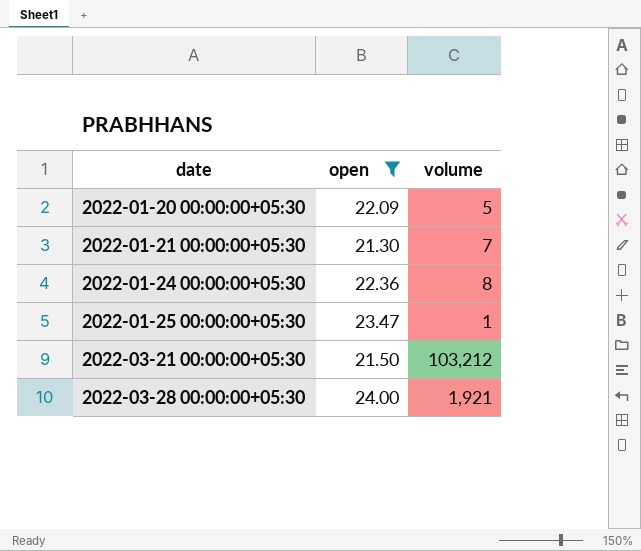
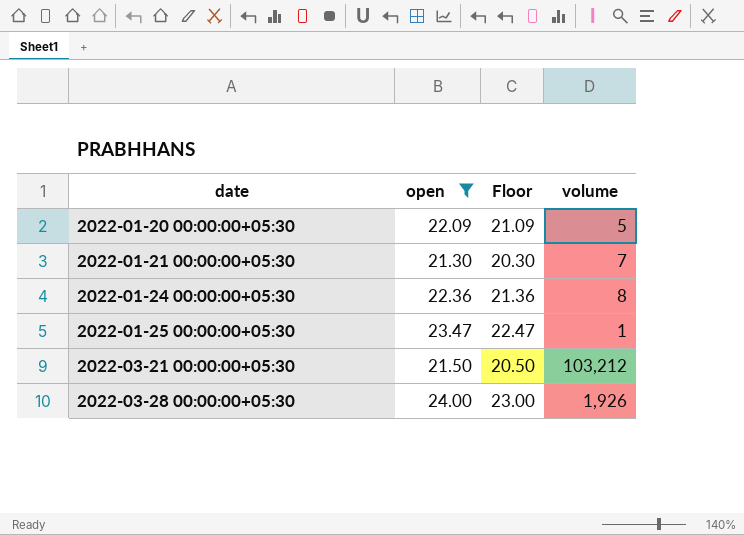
column Floor | formula: none -> [open] - 1
2022-03-28 00:00:00+05:30 | volume: 1,921 -> 1,926

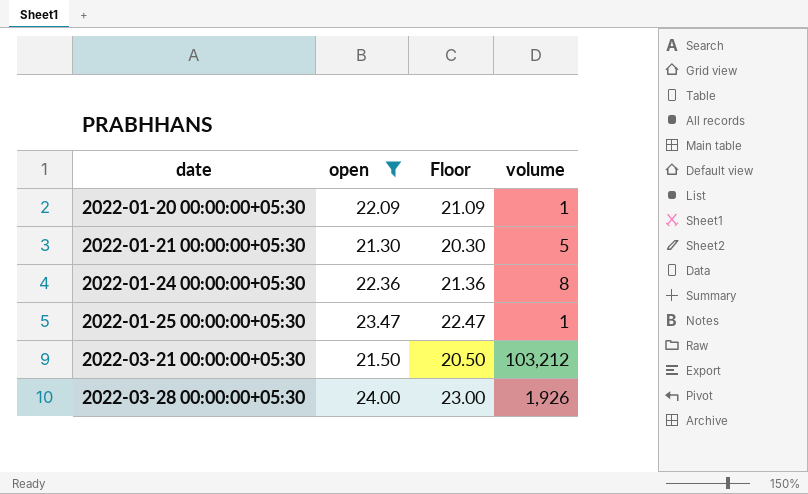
2022-01-20 00:00:00+05:30 | volume: 5 -> 1
2022-01-21 00:00:00+05:30 | volume: 7 -> 5

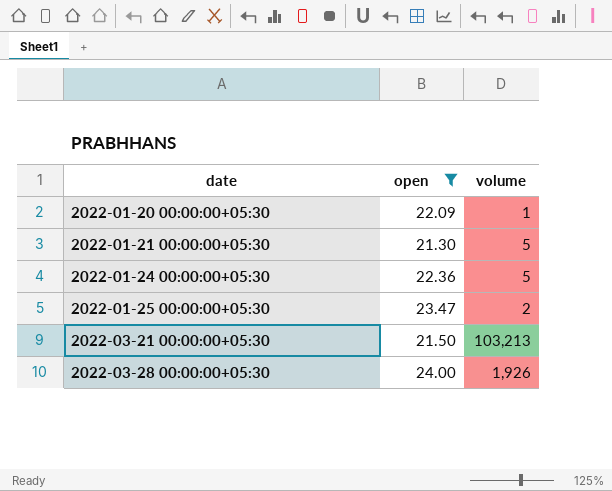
column Floor | formula: [open] - 1 -> none
2022-01-24 00:00:00+05:30 | volume: 8 -> 5
2022-01-25 00:00:00+05:30 | volume: 1 -> 2
2022-03-21 00:00:00+05:30 | volume: 103,212 -> 103,213

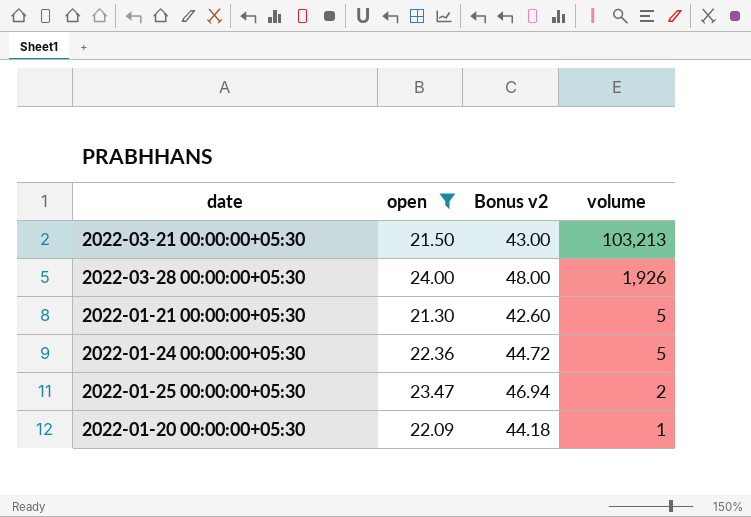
row order: date ascending -> volume descending
column Bonus v2 | formula: none -> [open] * 2

